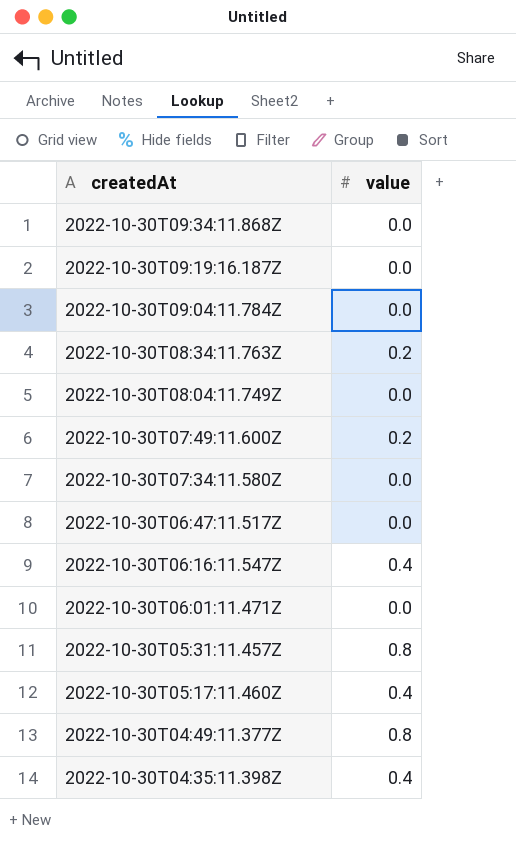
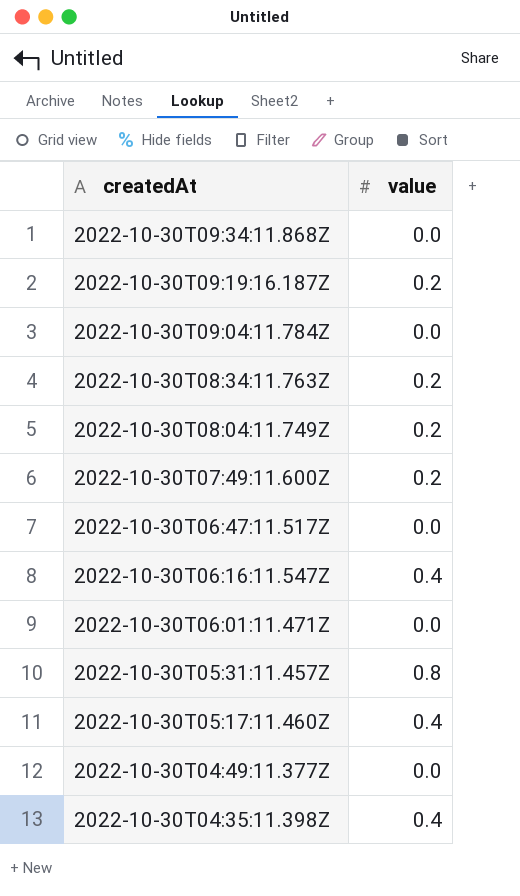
row 2022-10-30T07:34:11.580Z: 0.0 -> none
2022-10-30T09:19:16.187Z | value: 0.0 -> 0.2
2022-10-30T08:04:11.749Z | value: 0.0 -> 0.2
2022-10-30T04:49:11.377Z | value: 0.8 -> 0.0

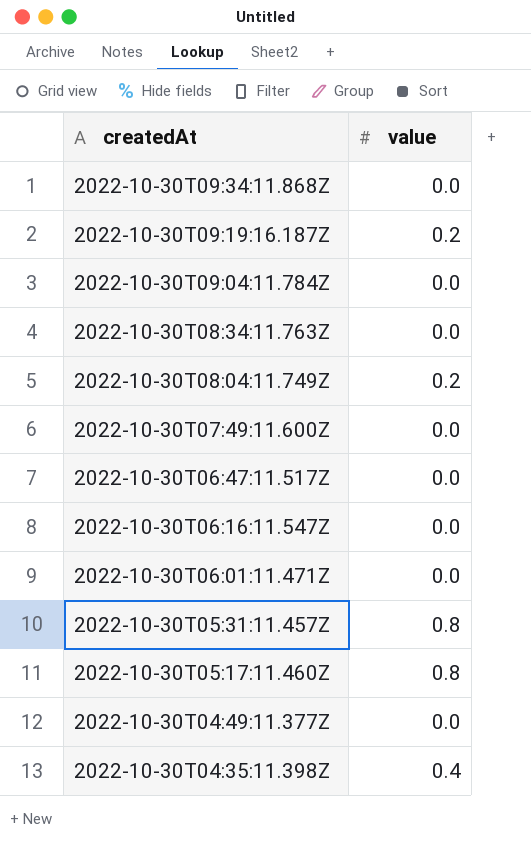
2022-10-30T08:34:11.763Z | value: 0.2 -> 0.0
2022-10-30T07:49:11.600Z | value: 0.2 -> 0.0
2022-10-30T06:16:11.547Z | value: 0.4 -> 0.0
2022-10-30T05:17:11.460Z | value: 0.4 -> 0.8

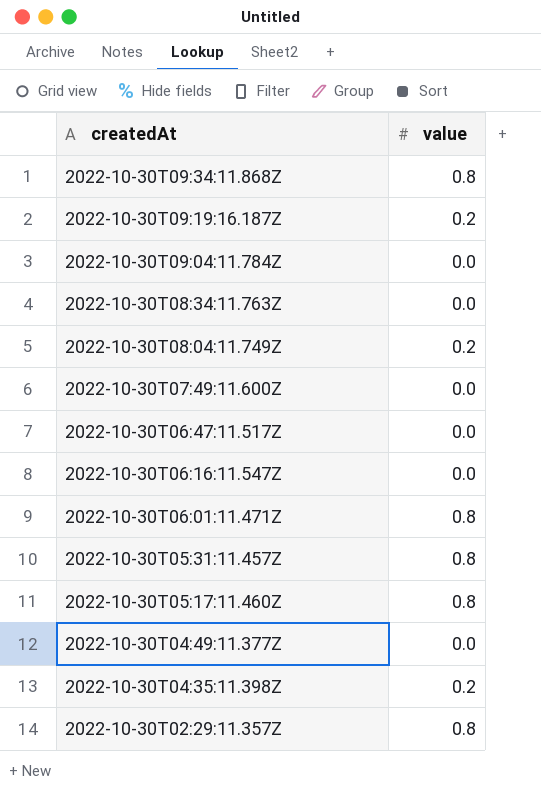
2022-10-30T09:34:11.868Z | value: 0.0 -> 0.8
2022-10-30T06:01:11.471Z | value: 0.0 -> 0.8
2022-10-30T04:35:11.398Z | value: 0.4 -> 0.2
row 2022-10-30T02:29:11.357Z: none -> 0.8

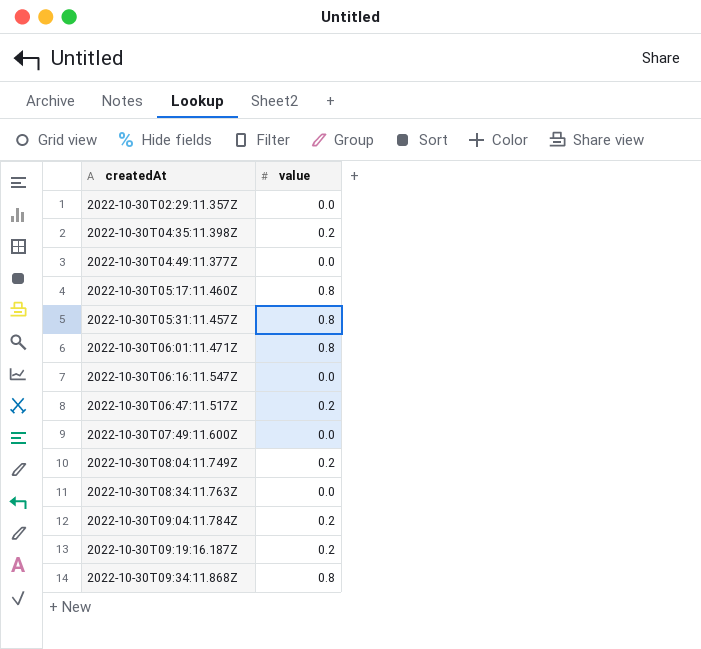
row order: createdAt descending -> createdAt ascending
2022-10-30T02:29:11.357Z | value: 0.8 -> 0.0
2022-10-30T06:47:11.517Z | value: 0.0 -> 0.2
2022-10-30T09:04:11.784Z | value: 0.0 -> 0.2

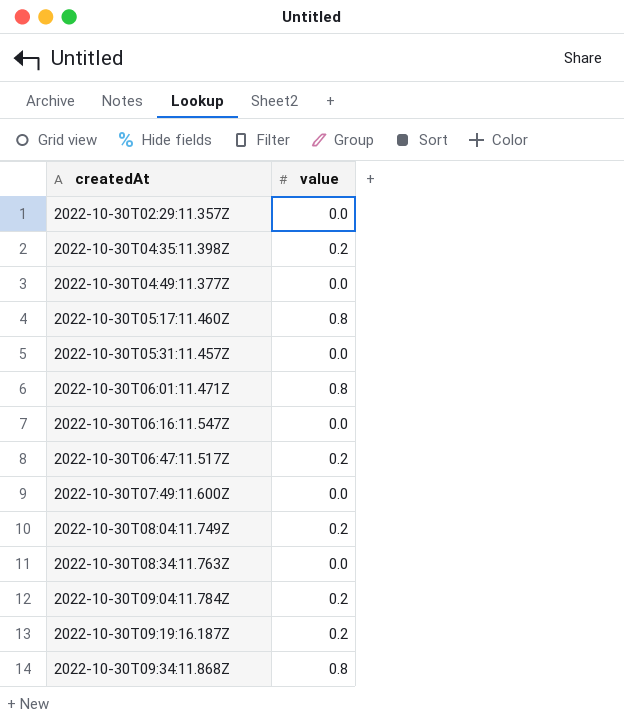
2022-10-30T05:31:11.457Z | value: 0.8 -> 0.0

